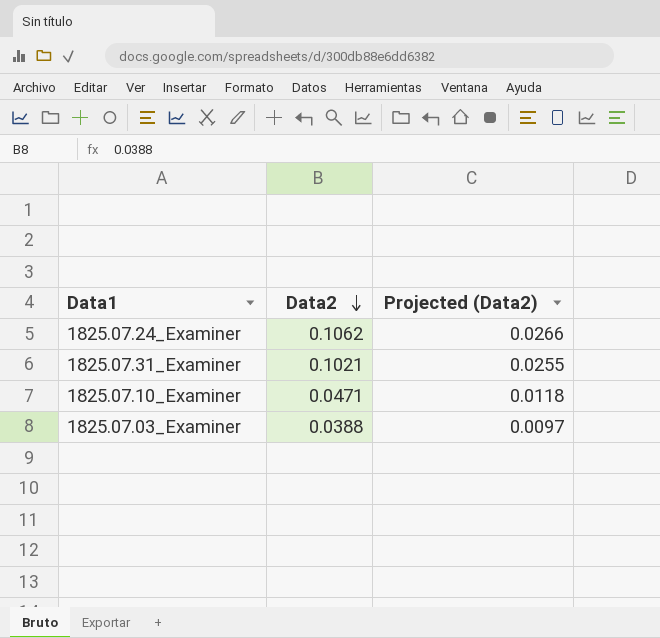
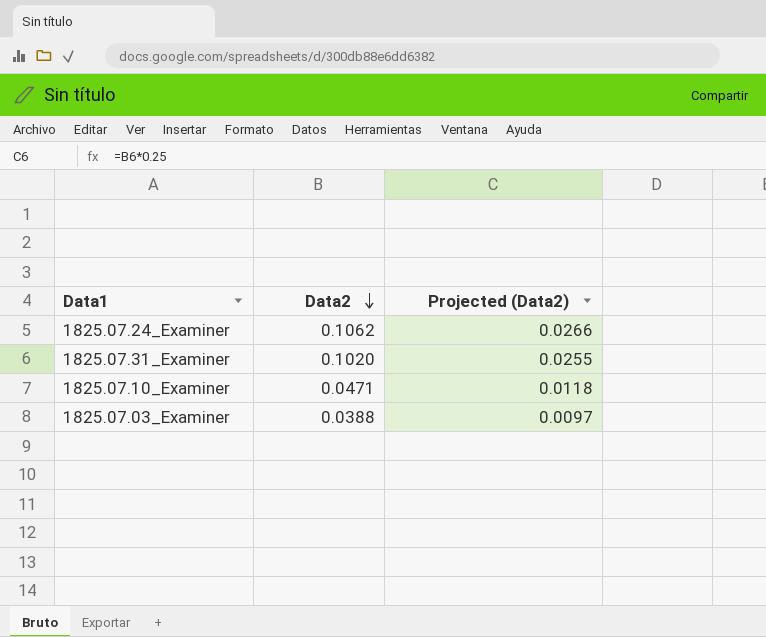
1825.07.31_Examiner | Data2: 0.1021 -> 0.1020

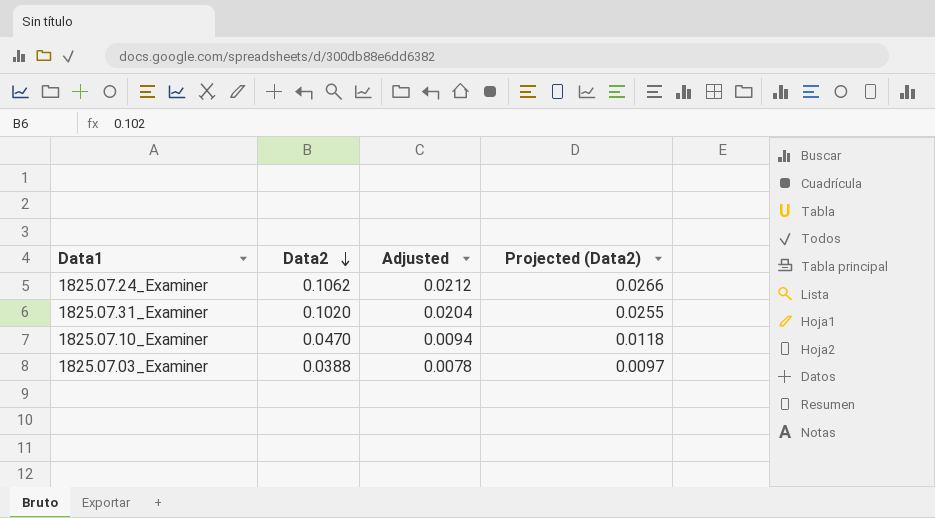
column Adjusted | formula: none -> [Data2] * 0.2
1825.07.10_Examiner | Data2: 0.0471 -> 0.0470

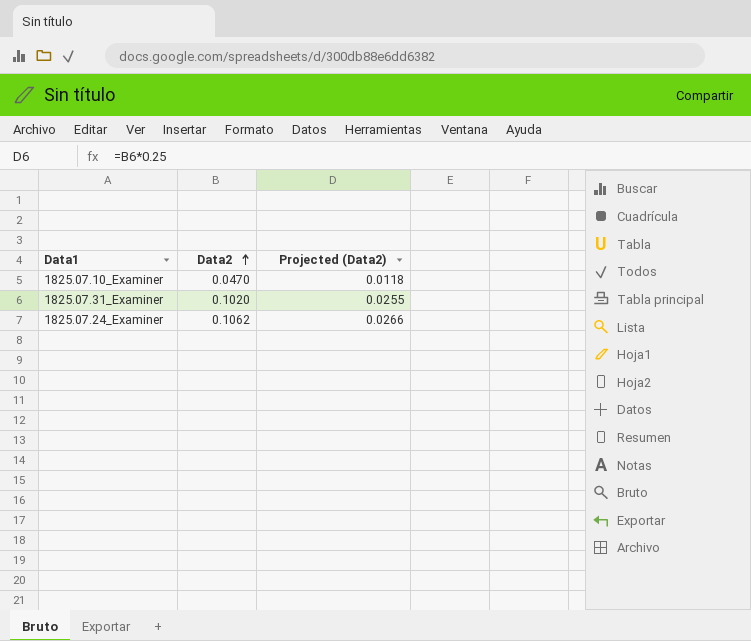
row order: Data2 descending -> Data2 ascending
column Adjusted | formula: [Data2] * 0.2 -> none
row 1825.07.03_Examiner: 0.0388 | 0.0078 | 0.0097 -> none

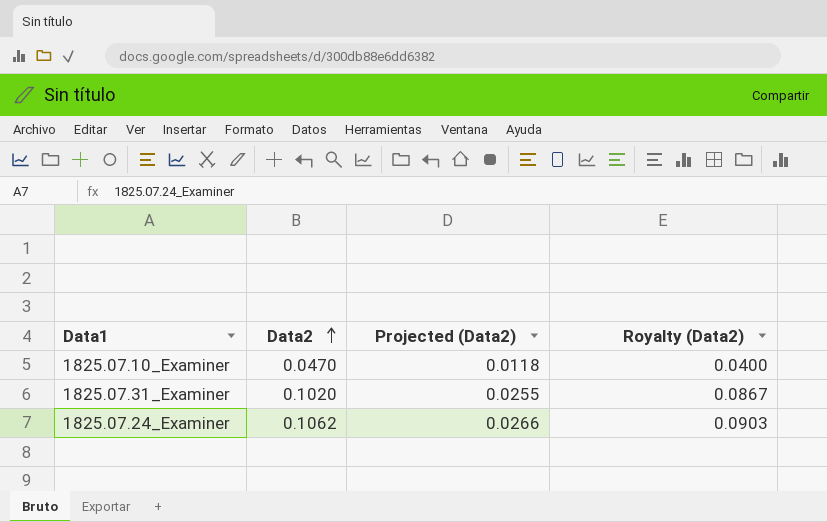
column Royalty (Data2) | formula: none -> [Data2] * 0.85

